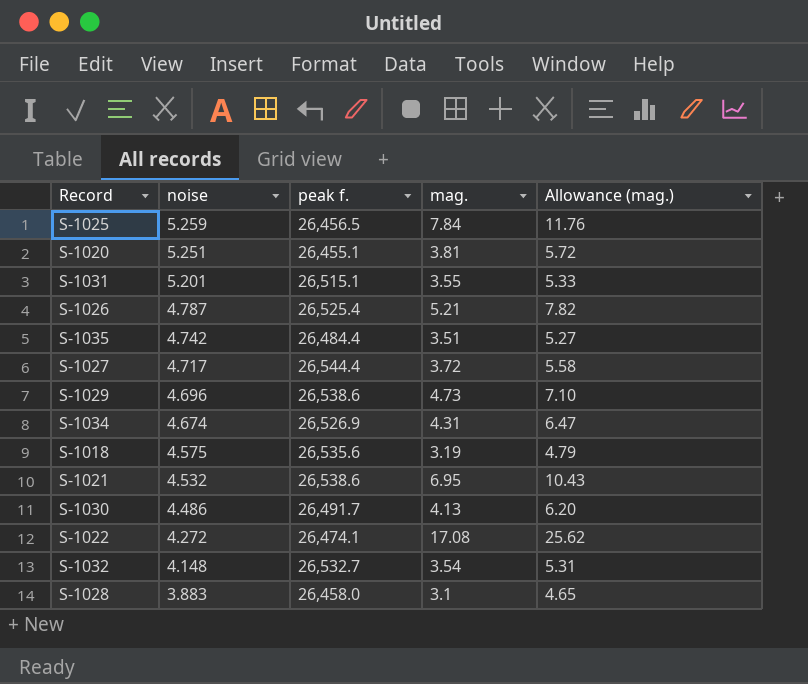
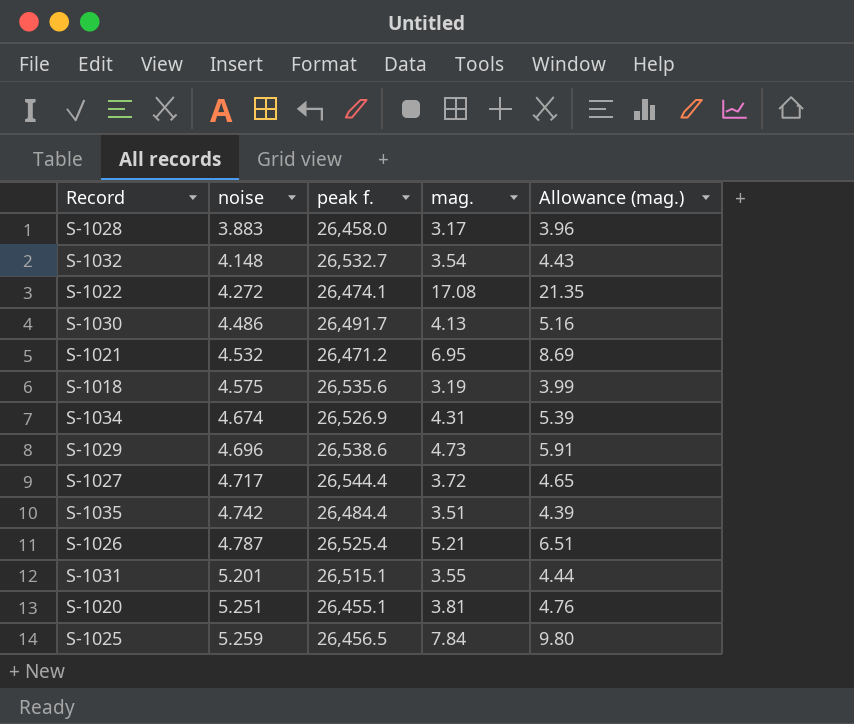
row order: noise descending -> noise ascending
column Allowance (mag.) | formula: [mag.] * 1.5 -> [mag.] * 1.25
S-1028 | mag.: 3.1 -> 3.17
S-1021 | peak f.: 26,538.6 -> 26,471.2

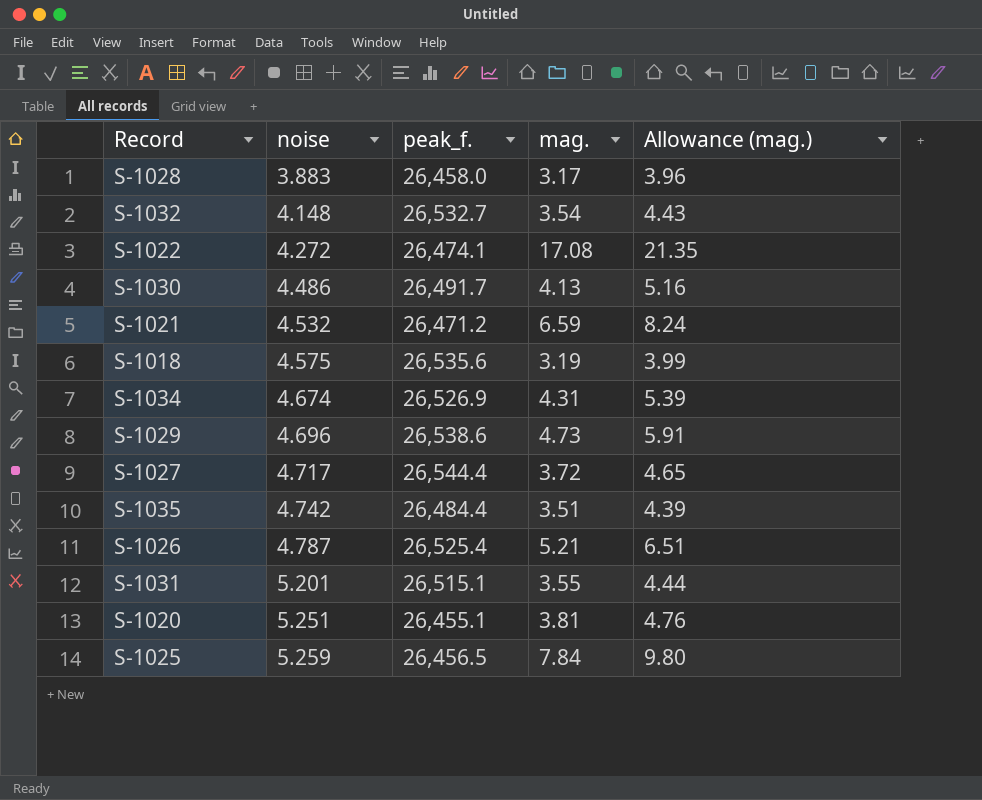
column name: peak f. -> peak_f.
S-1021 | mag.: 6.95 -> 6.59
S-1021 | Allowance (mag.): 8.69 -> 8.24

